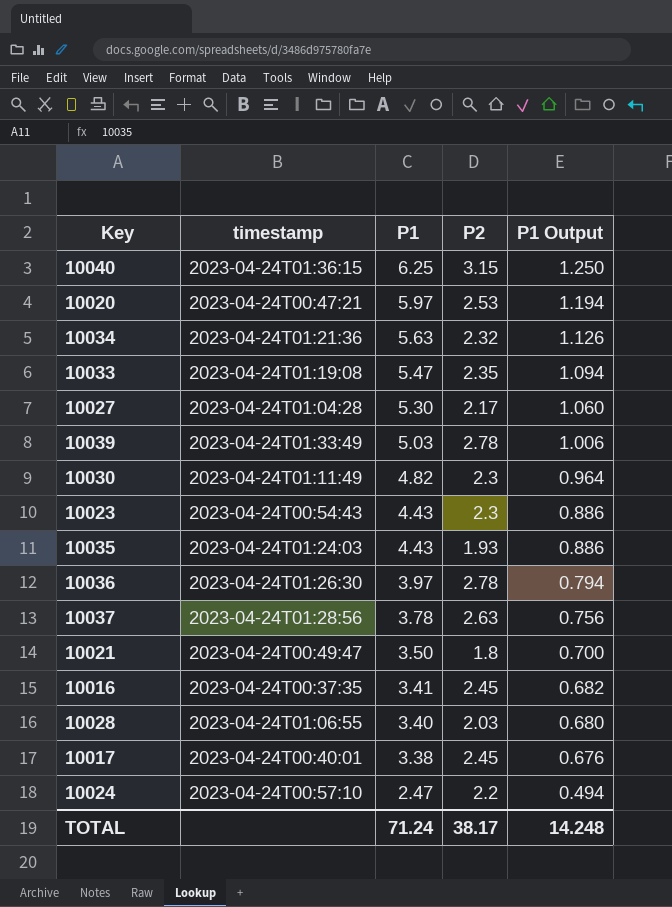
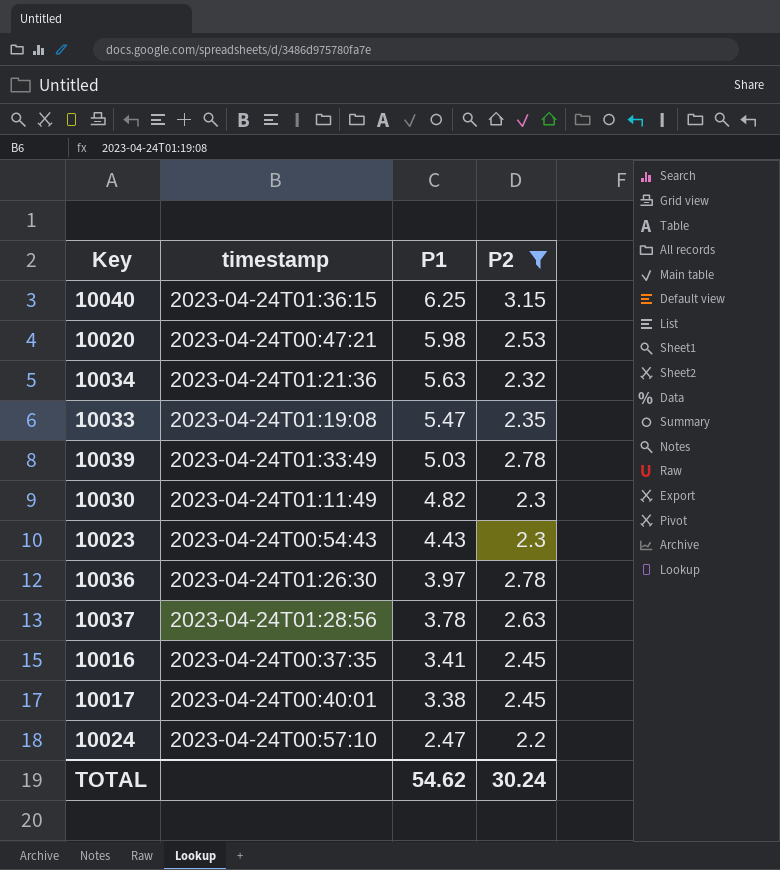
filter: none -> P2 >= 2.2
column P1 Output | formula: [P1] * 0.2 -> none
10020 | P1: 5.97 -> 5.98
TOTAL | P1: 71.24 -> 54.62
TOTAL | P2: 38.17 -> 30.24

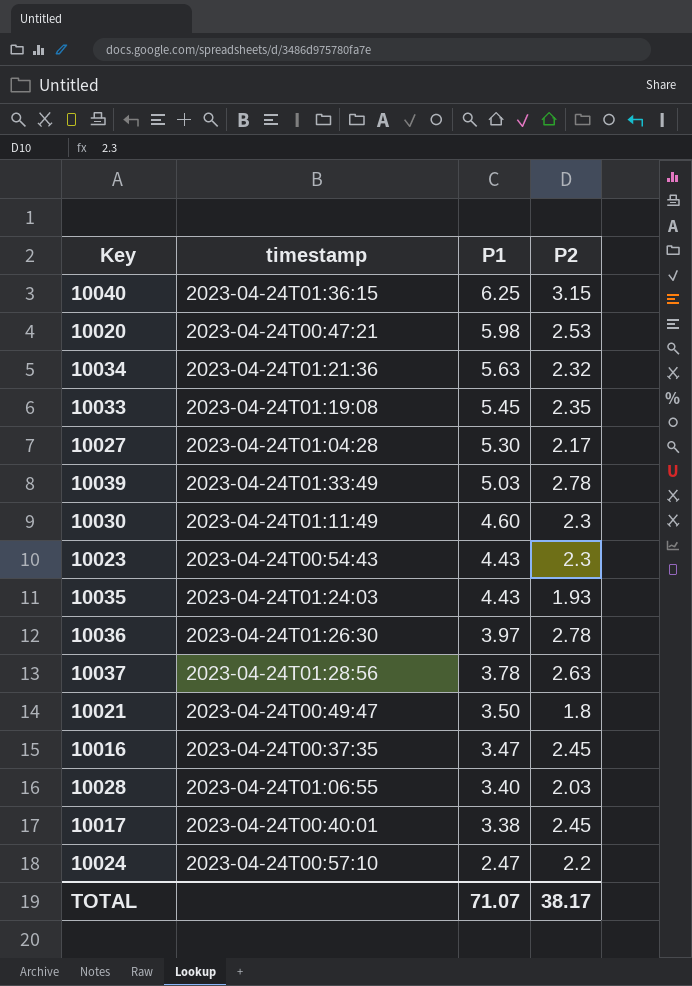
filter: P2 >= 2.2 -> none
10033 | P1: 5.47 -> 5.45
10030 | P1: 4.82 -> 4.60
10016 | P1: 3.41 -> 3.47
TOTAL | P1: 54.62 -> 71.07
TOTAL | P2: 30.24 -> 38.17

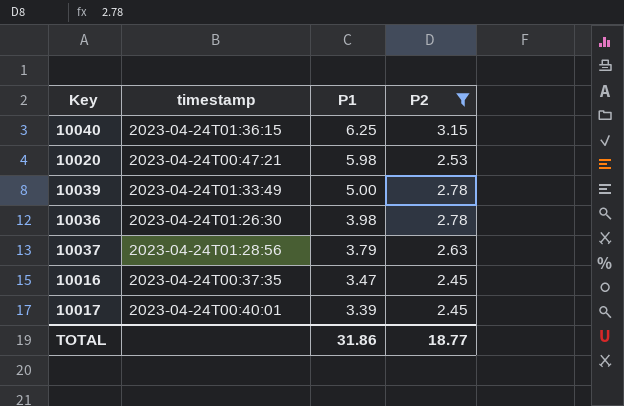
filter: none -> P2 >= 2.45
10039 | P1: 5.03 -> 5.00
10036 | P1: 3.97 -> 3.98
10037 | P1: 3.78 -> 3.79
10017 | P1: 3.38 -> 3.39
TOTAL | P1: 71.07 -> 31.86
TOTAL | P2: 38.17 -> 18.77

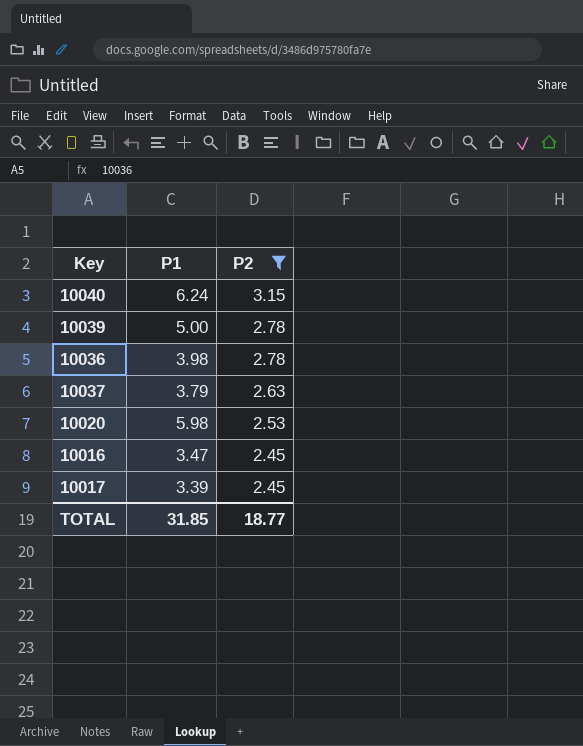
row order: P1 descending -> P2 descending
column timestamp | position: 2 -> none
10040 | P1: 6.25 -> 6.24
TOTAL | P1: 31.86 -> 31.85

